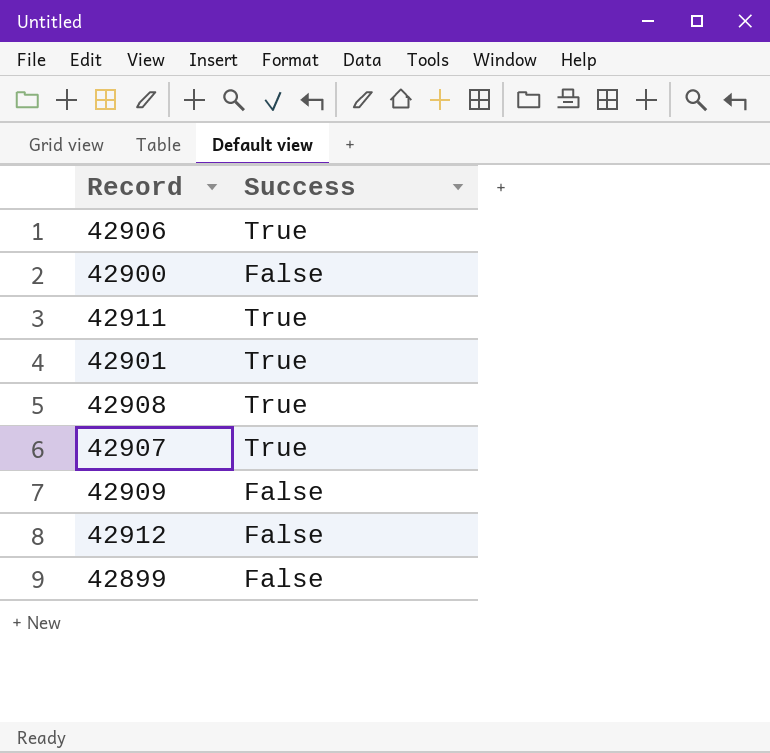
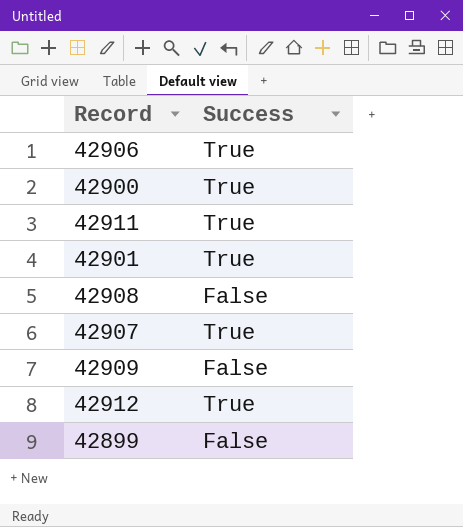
42900 | Success: False -> True
42908 | Success: True -> False
42912 | Success: False -> True

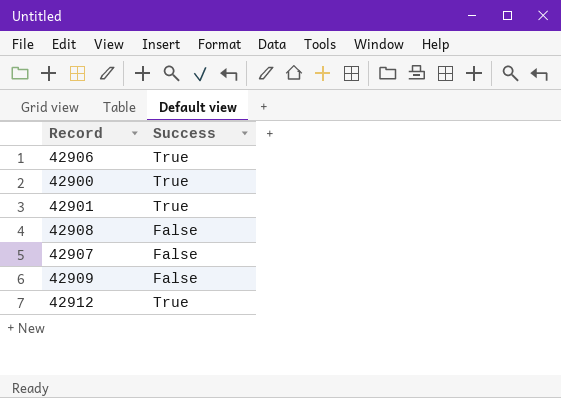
row 42911: True -> none
row 42899: False -> none
42907 | Success: True -> False

